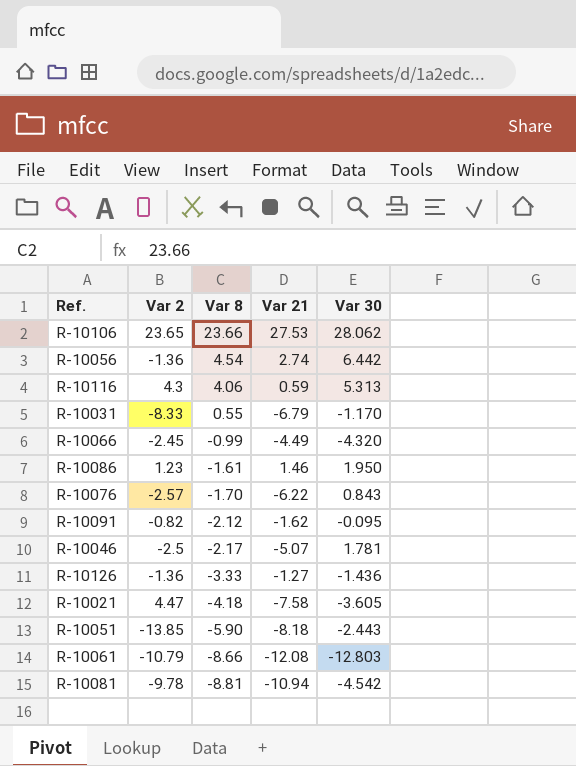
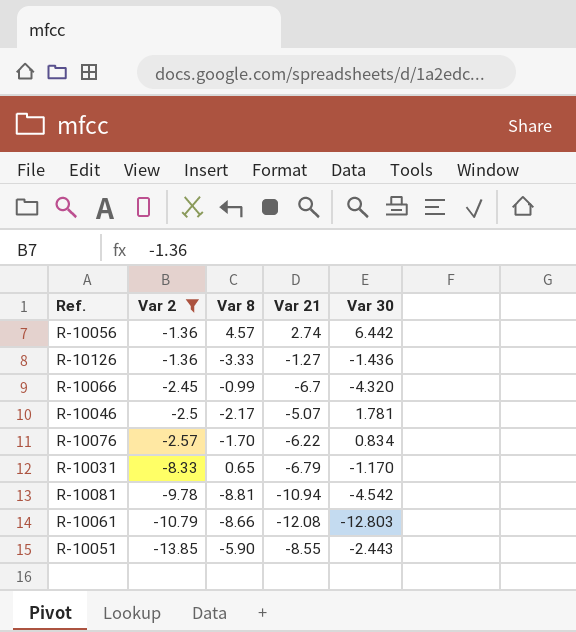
filter: none -> Var 2 <= -1.36
row order: Var 8 descending -> Var 2 descending
R-10056 | Var 8: 4.54 -> 4.57
R-10066 | Var 21: -4.49 -> -6.7
R-10076 | Var 30: 0.843 -> 0.834
R-10031 | Var 8: 0.55 -> 0.65
R-10051 | Var 21: -8.18 -> -8.55

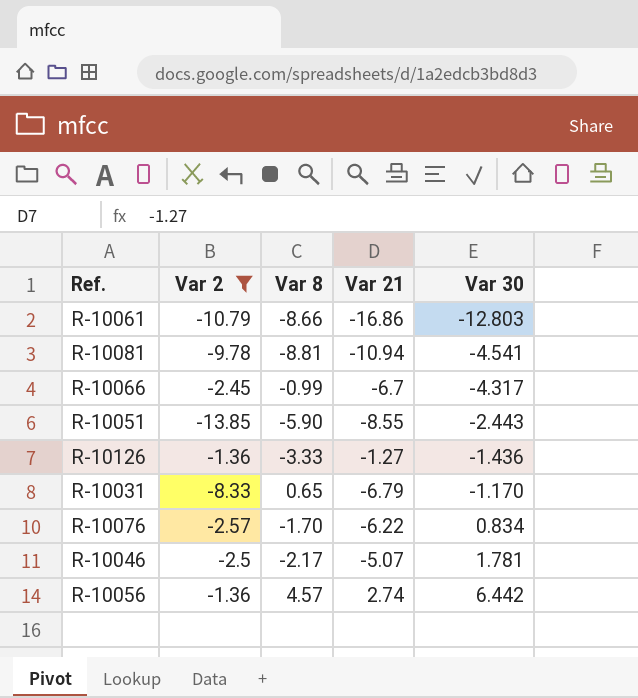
row order: Var 2 descending -> Var 30 ascending
R-10061 | Var 21: -12.08 -> -16.86
R-10081 | Var 30: -4.542 -> -4.541
R-10066 | Var 30: -4.320 -> -4.317

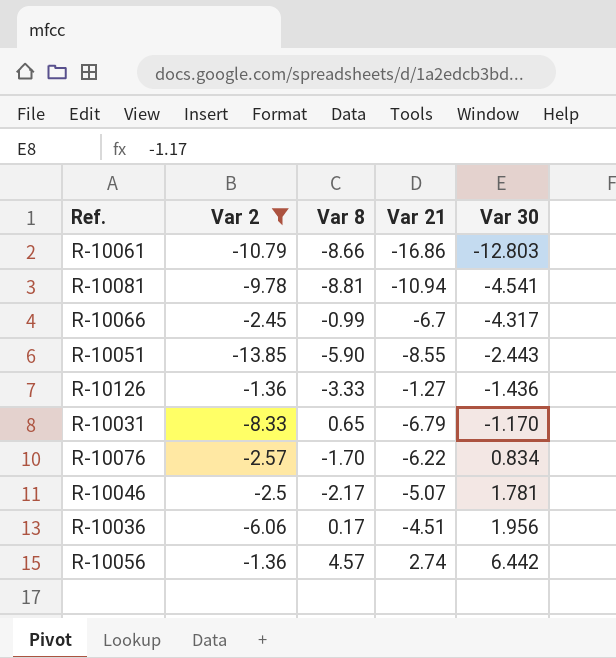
row R-10036: none -> -6.06 | 0.17 | -4.51 | 1.956

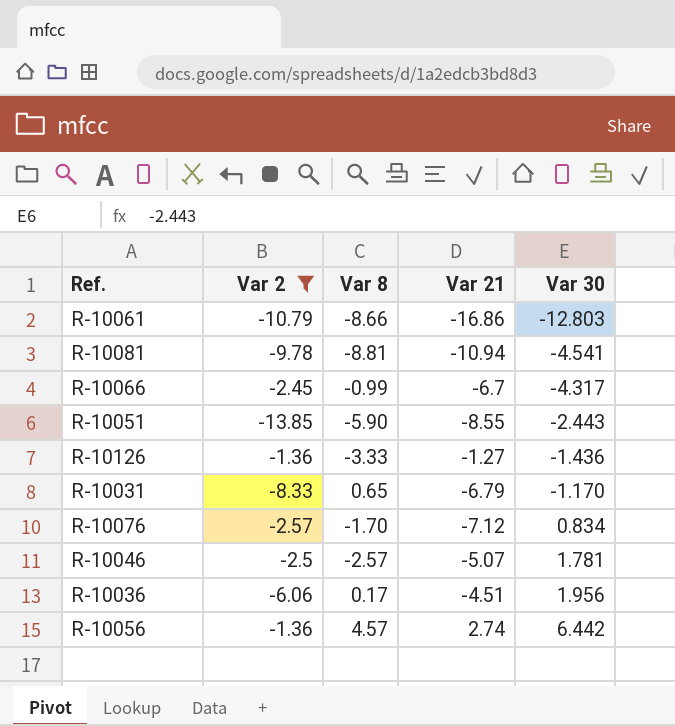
R-10076 | Var 21: -6.22 -> -7.12
R-10046 | Var 8: -2.17 -> -2.57

